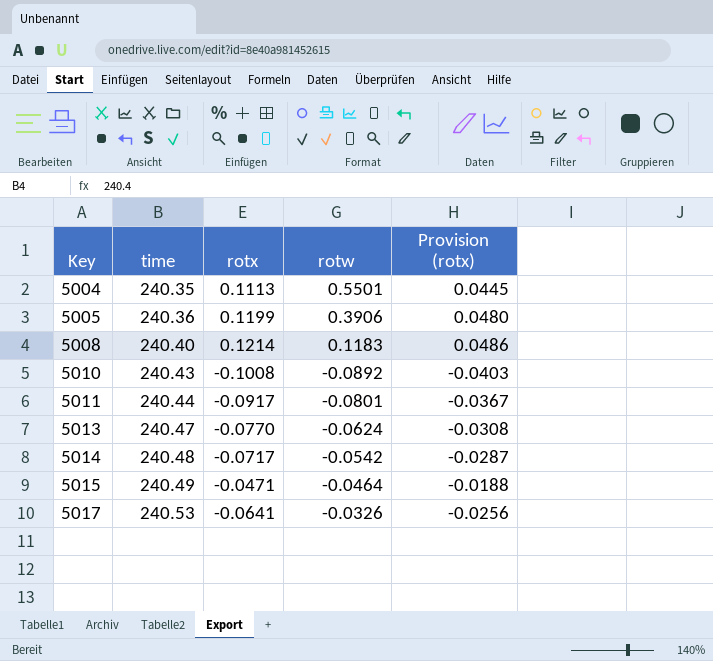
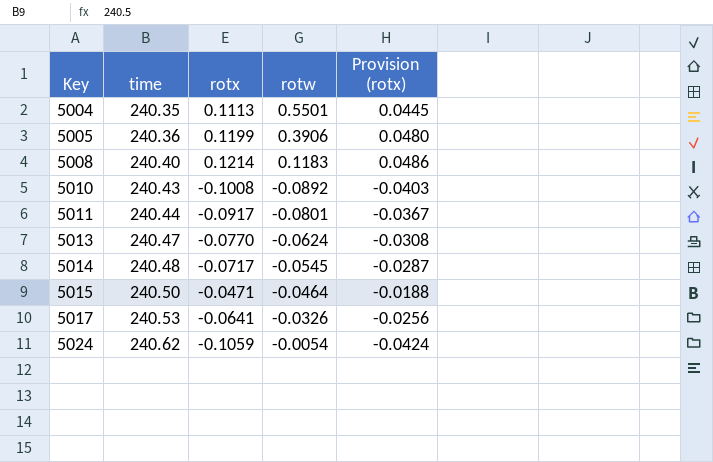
5014 | rotw: -0.0542 -> -0.0545
5015 | time: 240.49 -> 240.50
row 5024: none -> 240.62 | -0.1059 | -0.0054 | -0.0424

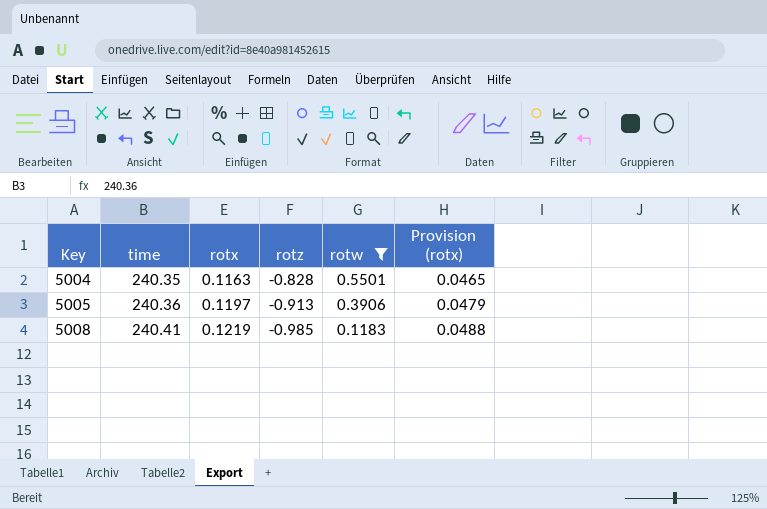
filter: none -> rotw >= 0.1183
column rotz | position: none -> 4
5004 | rotx: 0.1113 -> 0.1163
5004 | Provision (rotx): 0.0445 -> 0.0465
5005 | rotx: 0.1199 -> 0.1197
5005 | Provision (rotx): 0.0480 -> 0.0479
5008 | time: 240.40 -> 240.41
5008 | rotx: 0.1214 -> 0.1219
5008 | Provision (rotx): 0.0486 -> 0.0488

